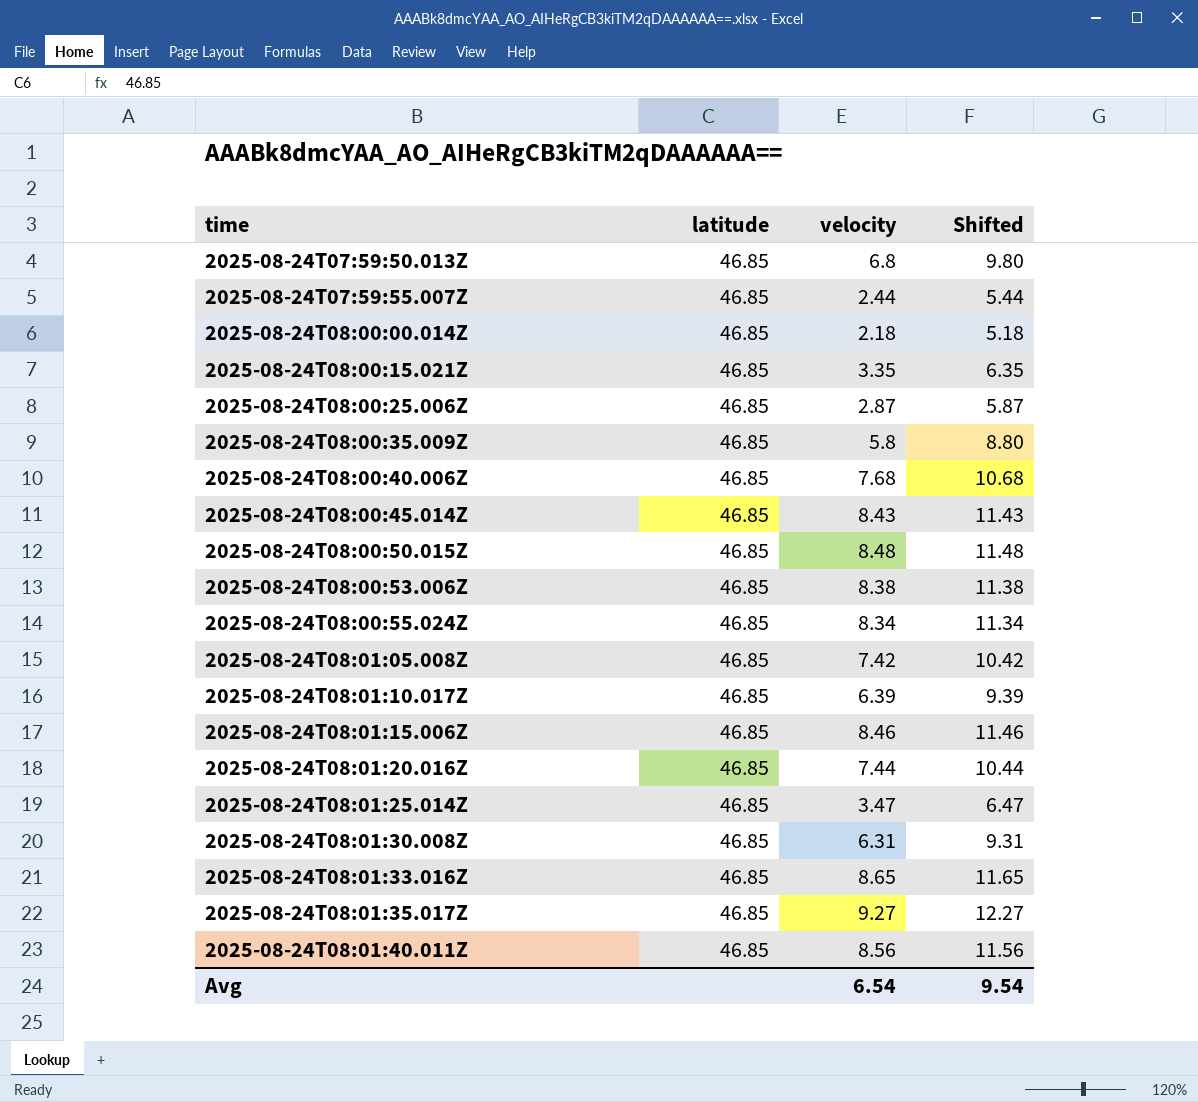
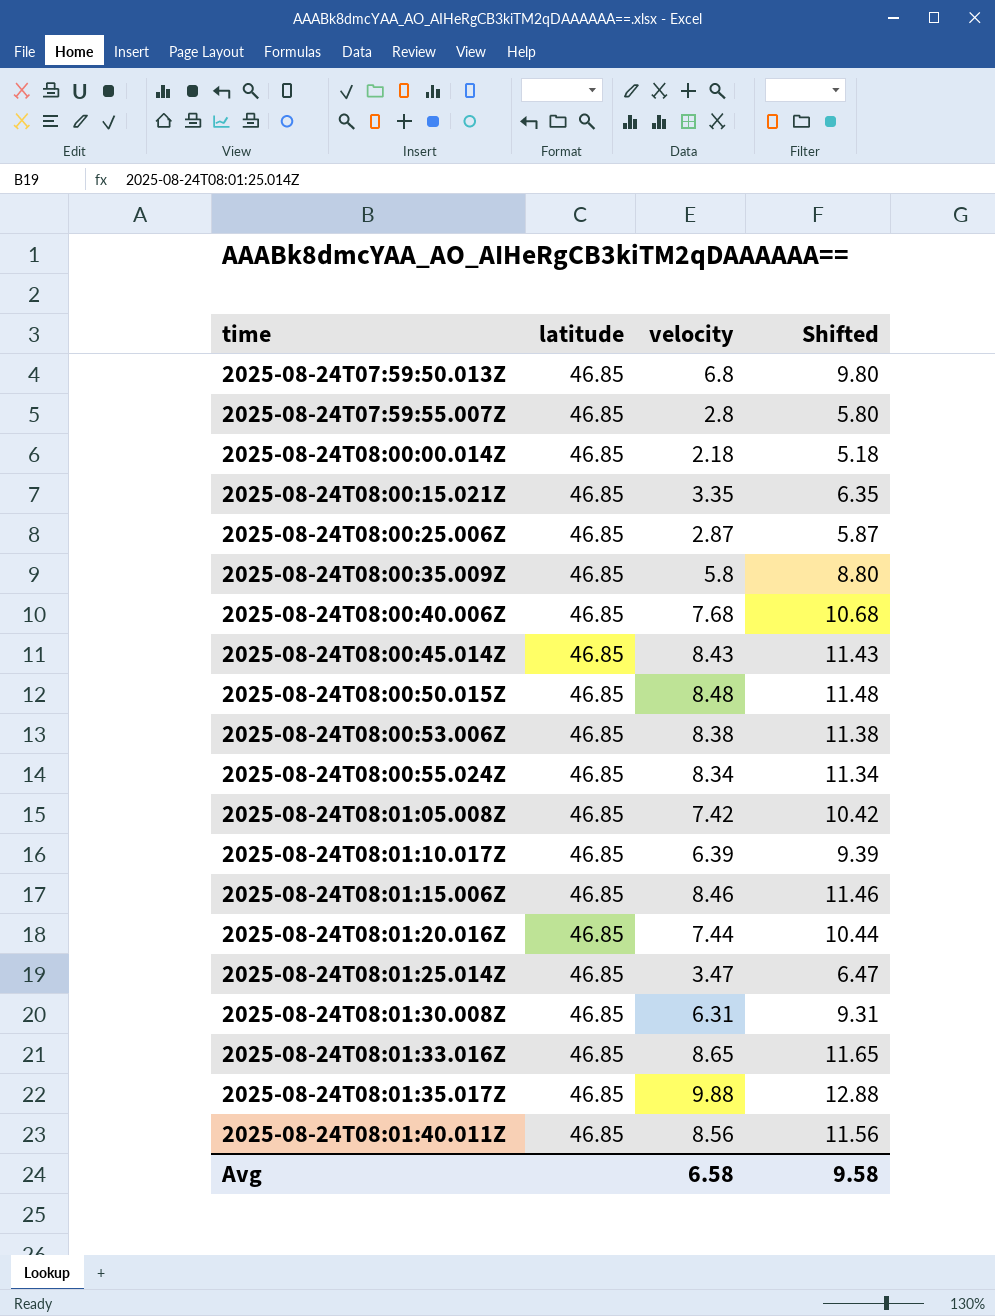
2025-08-24T07:59:55.007Z | velocity: 2.44 -> 2.8
2025-08-24T07:59:55.007Z | Shifted: 5.44 -> 5.80
2025-08-24T08:01:35.017Z | velocity: 9.27 -> 9.88
2025-08-24T08:01:35.017Z | Shifted: 12.27 -> 12.88
Avg | velocity: 6.54 -> 6.58
Avg | Shifted: 9.54 -> 9.58

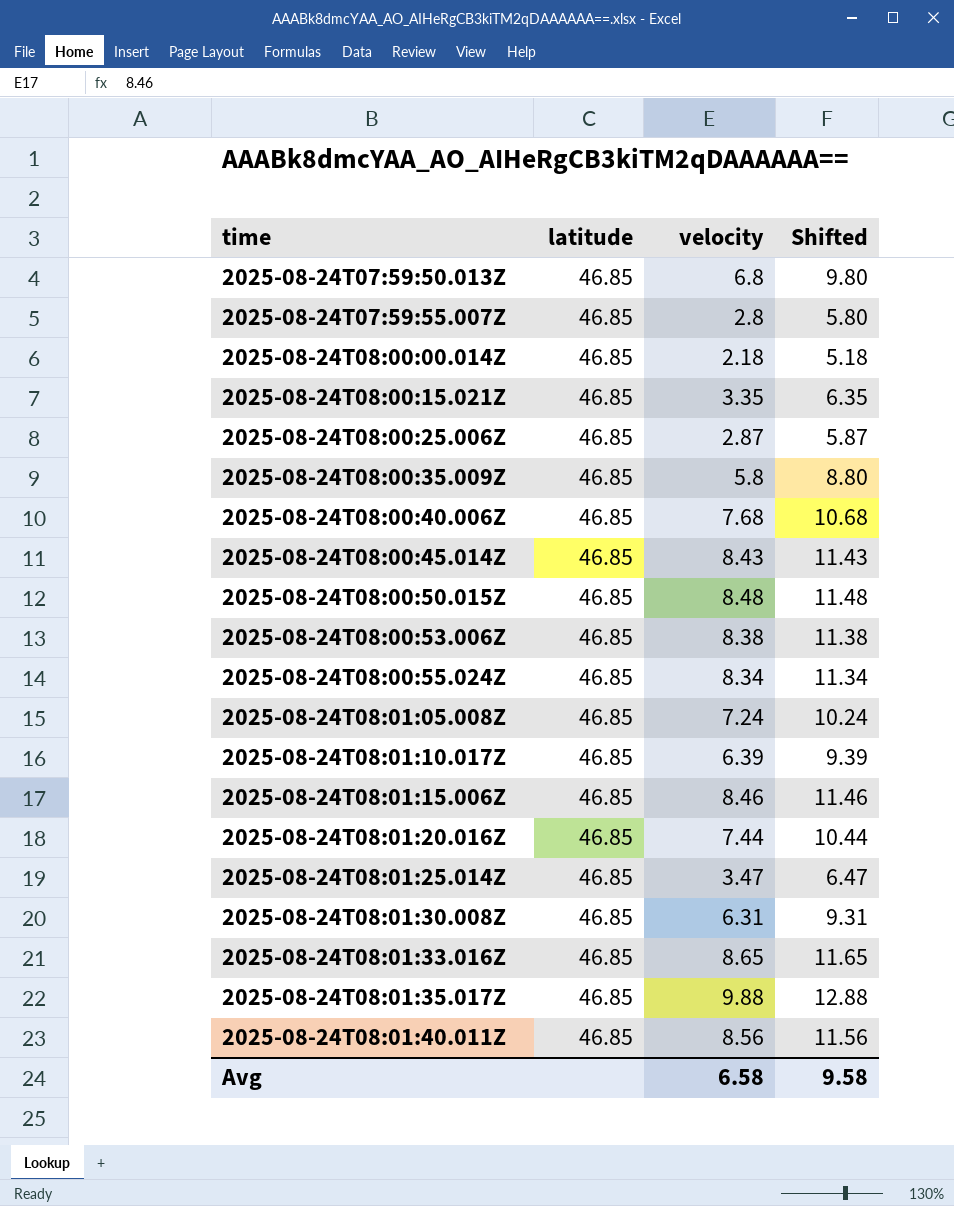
2025-08-24T08:01:05.008Z | velocity: 7.42 -> 7.24
2025-08-24T08:01:05.008Z | Shifted: 10.42 -> 10.24

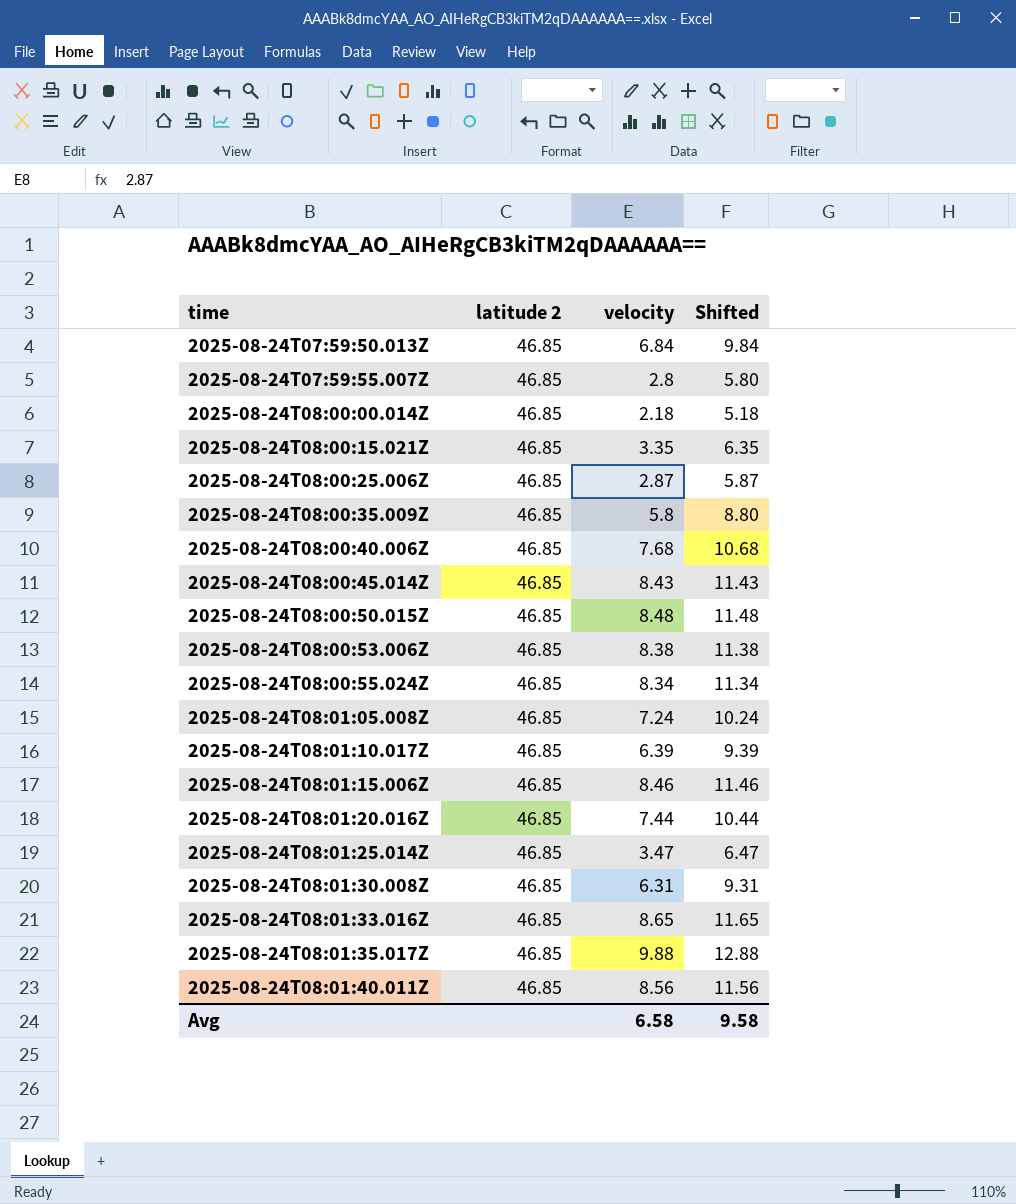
column name: latitude -> latitude 2
2025-08-24T07:59:50.013Z | velocity: 6.8 -> 6.84
2025-08-24T07:59:50.013Z | Shifted: 9.80 -> 9.84

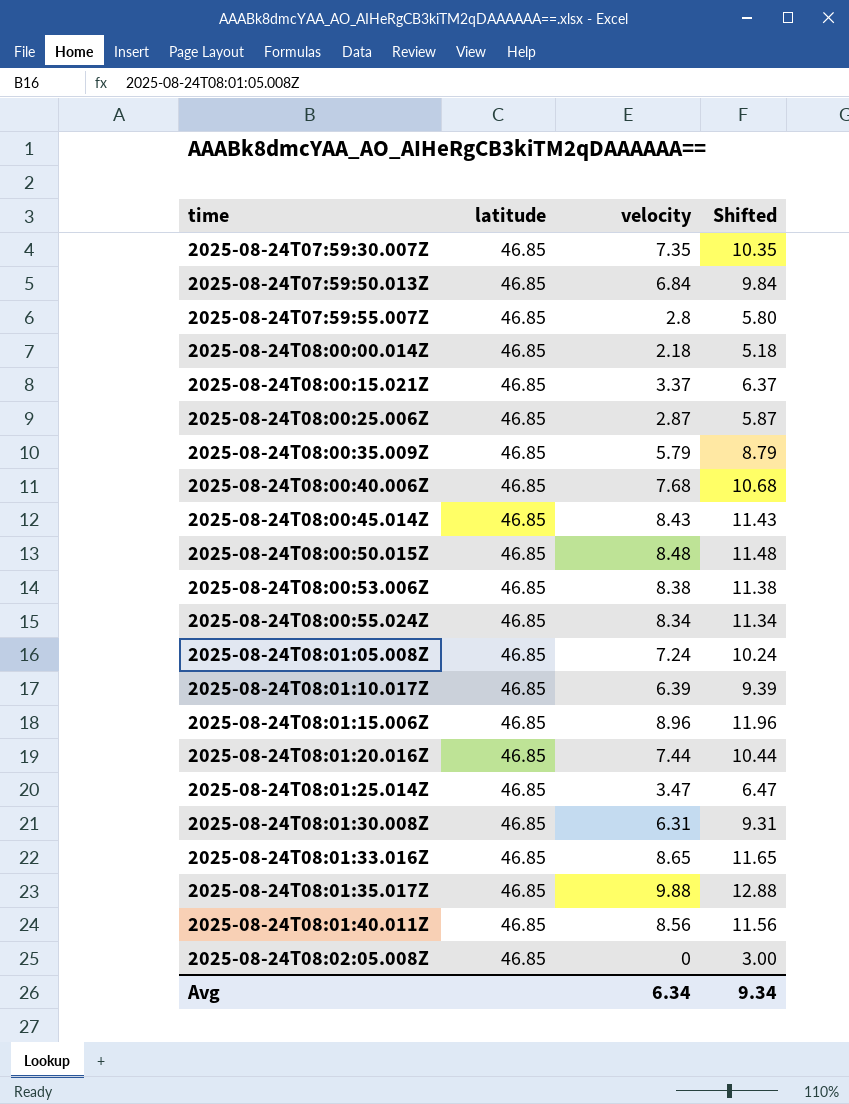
column name: latitude 2 -> latitude
row 2025-08-24T07:59:30.007Z: none -> 46.85 | 7.35 | 10.35
2025-08-24T08:00:15.021Z | velocity: 3.35 -> 3.37
2025-08-24T08:00:15.021Z | Shifted: 6.35 -> 6.37
2025-08-24T08:00:35.009Z | velocity: 5.8 -> 5.79
2025-08-24T08:00:35.009Z | Shifted: 8.80 -> 8.79
2025-08-24T08:01:15.006Z | velocity: 8.46 -> 8.96
2025-08-24T08:01:15.006Z | Shifted: 11.46 -> 11.96
row 2025-08-24T08:02:05.008Z: none -> 46.85 | 0 | 3.00
Avg | velocity: 6.58 -> 6.34
Avg | Shifted: 9.58 -> 9.34

